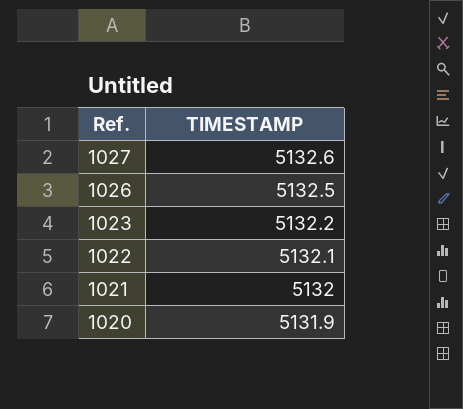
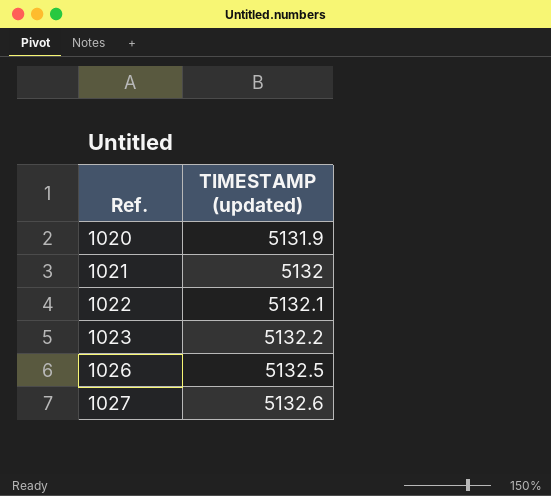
row order: Ref. descending -> Ref. ascending
column name: TIMESTAMP -> TIMESTAMP (updated)

